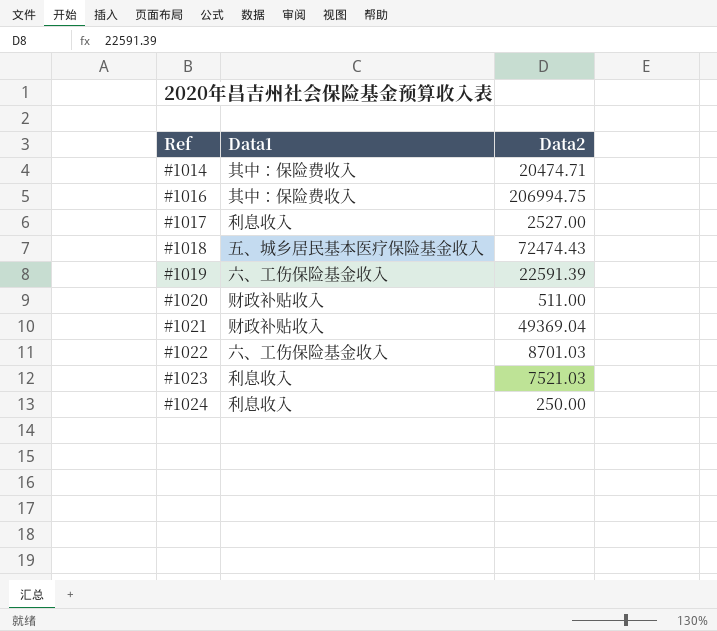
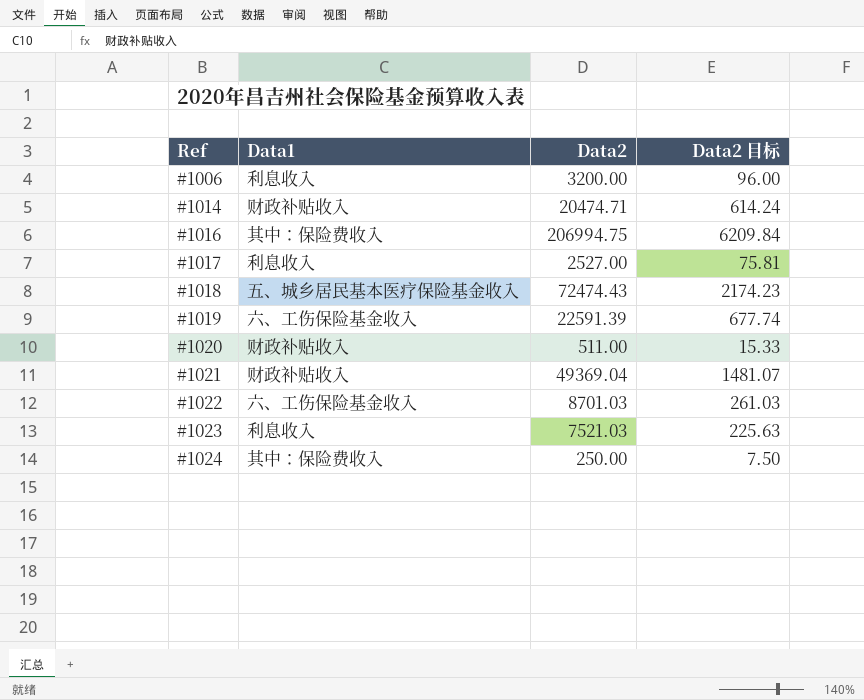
column Data2 目标 | formula: none -> [Data2] * 0.03
row #1006: none -> 利息收入 | 3200.00 | 96.00
#1014 | Data1: 其中：保险费收入 -> 财政补贴收入
#1024 | Data1: 利息收入 -> 其中：保险费收入

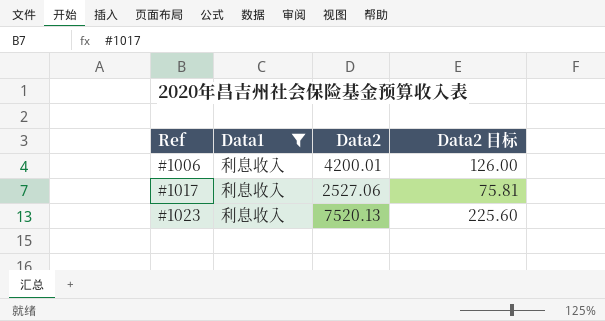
filter: none -> Data1 = 利息收入
#1006 | Data2: 3200.00 -> 4200.01
#1006 | Data2 目标: 96.00 -> 126.00
#1017 | Data2: 2527.00 -> 2527.06
#1023 | Data2: 7521.03 -> 7520.13
#1023 | Data2 目标: 225.63 -> 225.60

